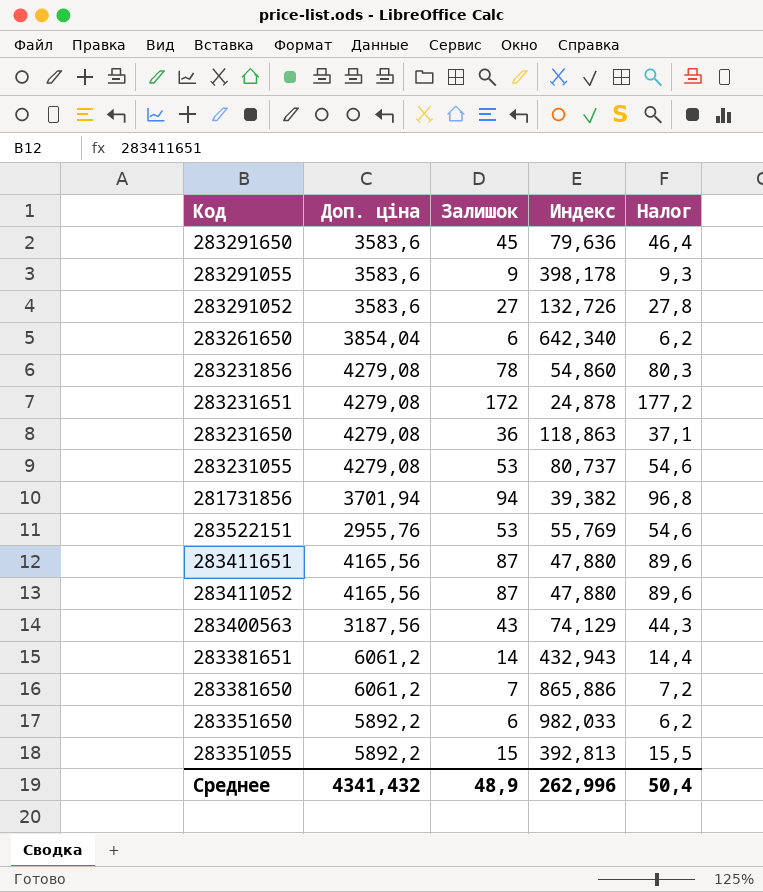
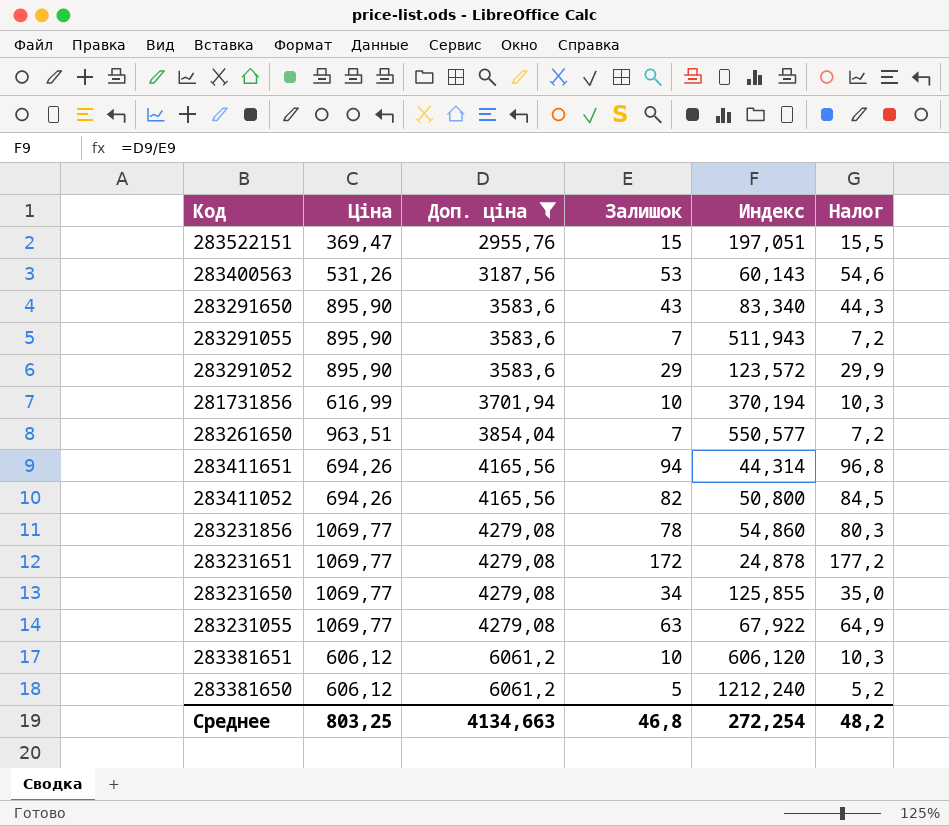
filter: none -> Доп. ціна != 5892,2
row order: none -> Доп. ціна ascending
column Ціна | position: none -> 2
283522151 | Залишок: 53 -> 15
283522151 | Индекс: 55,769 -> 197,051
283522151 | Налог: 54,6 -> 15,5
283400563 | Залишок: 43 -> 53
283400563 | Индекс: 74,129 -> 60,143
283400563 | Налог: 44,3 -> 54,6
283291650 | Залишок: 45 -> 43
283291650 | Индекс: 79,636 -> 83,340
283291650 | Налог: 46,4 -> 44,3
283291055 | Залишок: 9 -> 7
283291055 | Индекс: 398,178 -> 511,943
283291055 | Налог: 9,3 -> 7,2
283291052 | Залишок: 27 -> 29
283291052 | Индекс: 132,726 -> 123,572
283291052 | Налог: 27,8 -> 29,9
281731856 | Залишок: 94 -> 10
281731856 | Индекс: 39,382 -> 370,194
281731856 | Налог: 96,8 -> 10,3
283261650 | Залишок: 6 -> 7
283261650 | Индекс: 642,340 -> 550,577
283261650 | Налог: 6,2 -> 7,2
283411651 | Залишок: 87 -> 94
283411651 | Индекс: 47,880 -> 44,314
283411651 | Налог: 89,6 -> 96,8
283411052 | Залишок: 87 -> 82
283411052 | Индекс: 47,880 -> 50,800
283411052 | Налог: 89,6 -> 84,5
283231650 | Залишок: 36 -> 34
283231650 | Индекс: 118,863 -> 125,855
283231650 | Налог: 37,1 -> 35,0
283231055 | Залишок: 53 -> 63
283231055 | Индекс: 80,737 -> 67,922
283231055 | Налог: 54,6 -> 64,9
283381651 | Залишок: 14 -> 10
283381651 | Индекс: 432,943 -> 606,120
283381651 | Налог: 14,4 -> 10,3
283381650 | Залишок: 7 -> 5
283381650 | Индекс: 865,886 -> 1212,240
283381650 | Налог: 7,2 -> 5,2
Среднее | Доп. ціна: 4341,432 -> 4134,663
Среднее | Залишок: 48,9 -> 46,8
Среднее | Индекс: 262,996 -> 272,254
Среднее | Налог: 50,4 -> 48,2

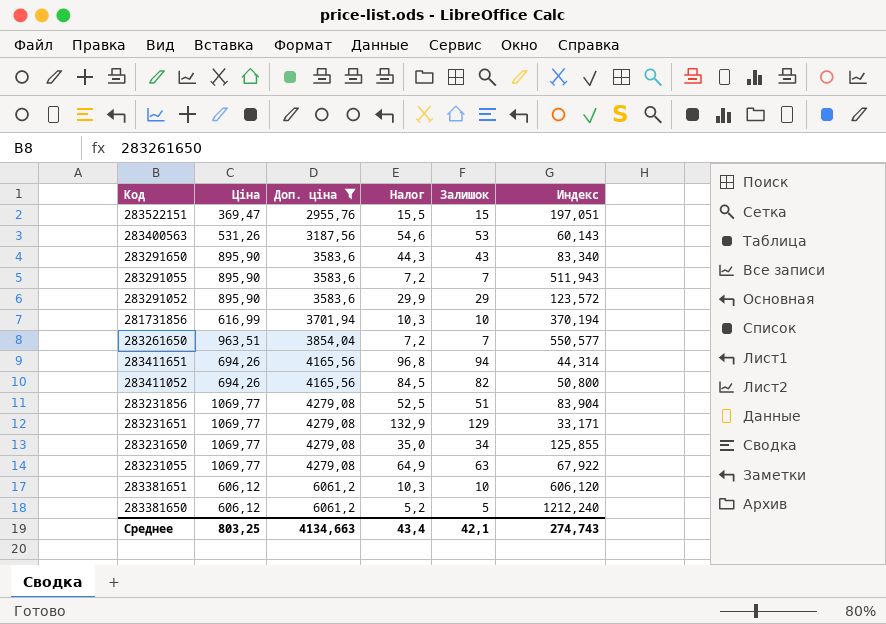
column Налог | position: 6 -> 4
283231856 | Налог: 80,3 -> 52,5
283231856 | Залишок: 78 -> 51
283231856 | Индекс: 54,860 -> 83,904
283231651 | Налог: 177,2 -> 132,9
283231651 | Залишок: 172 -> 129
283231651 | Индекс: 24,878 -> 33,171
Среднее | Налог: 48,2 -> 43,4
Среднее | Залишок: 46,8 -> 42,1
Среднее | Индекс: 272,254 -> 274,743

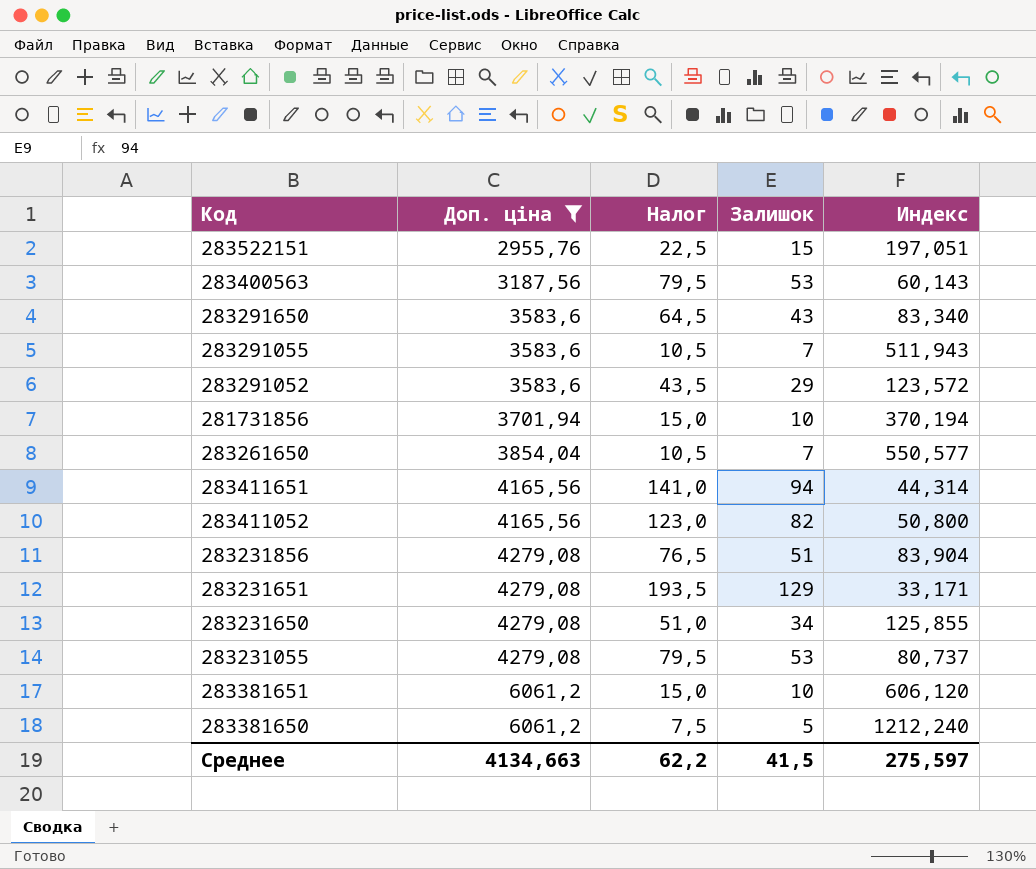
column Ціна | position: 2 -> none
column Налог | formula: [Залишок] * 1,03 -> [Залишок] * 1,5
283231055 | Залишок: 63 -> 53
283231055 | Индекс: 67,922 -> 80,737
Среднее | Налог: 43,4 -> 62,2
Среднее | Залишок: 42,1 -> 41,5
Среднее | Индекс: 274,743 -> 275,597

